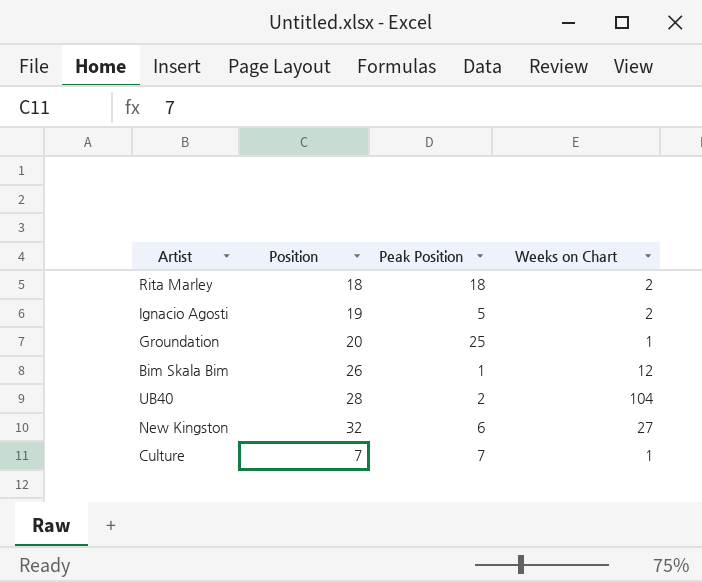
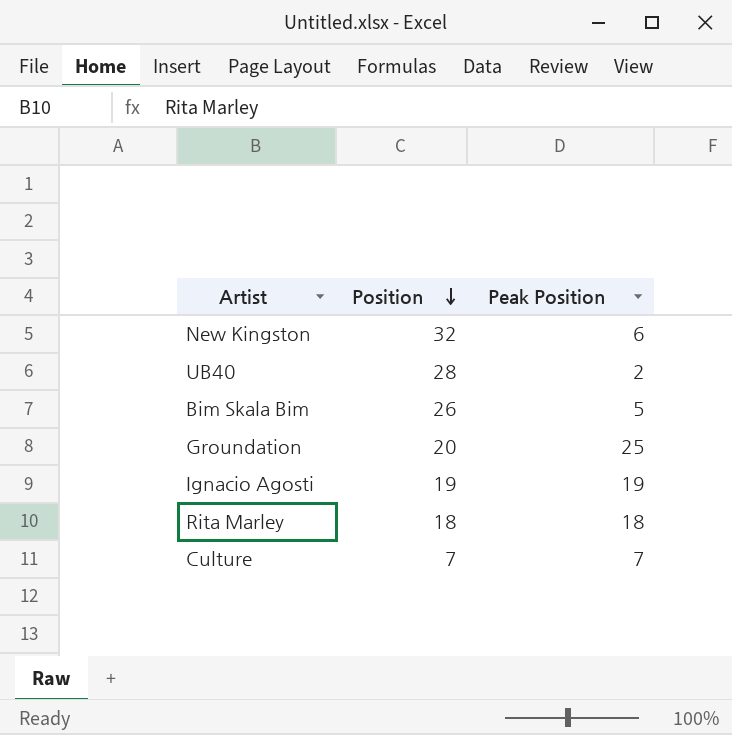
row order: none -> Position descending
column Weeks on Chart | position: 4 -> none
Bim Skala Bim | Peak Position: 1 -> 5
Ignacio Agosti | Peak Position: 5 -> 19

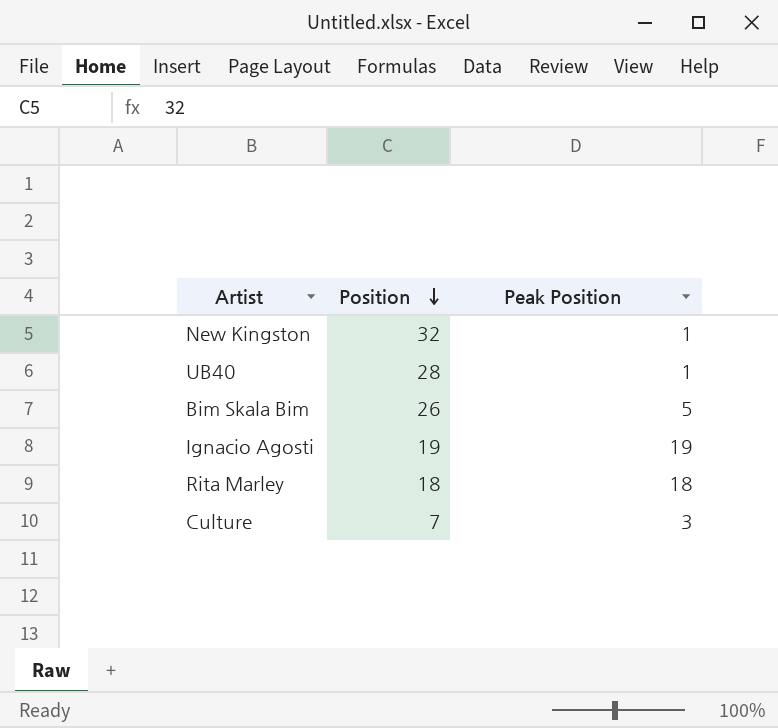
row Groundation: 20 | 25 -> none
New Kingston | Peak Position: 6 -> 1
UB40 | Peak Position: 2 -> 1
Culture | Peak Position: 7 -> 3

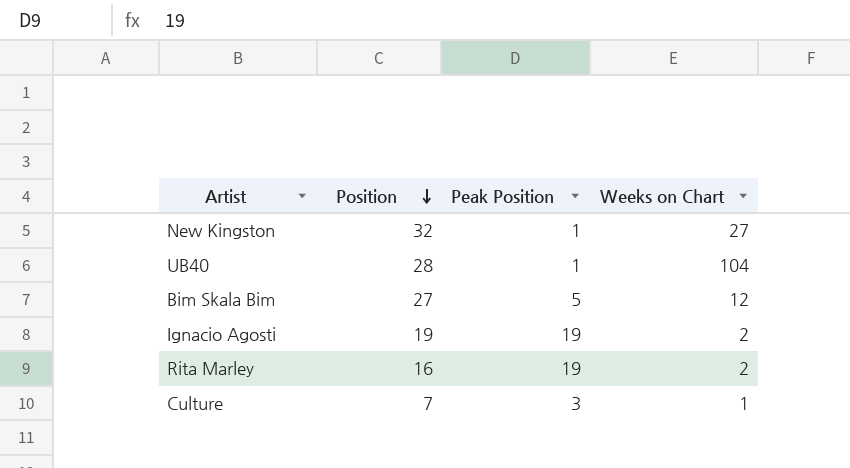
column Weeks on Chart | position: none -> 4
Bim Skala Bim | Position: 26 -> 27
Rita Marley | Position: 18 -> 16
Rita Marley | Peak Position: 18 -> 19

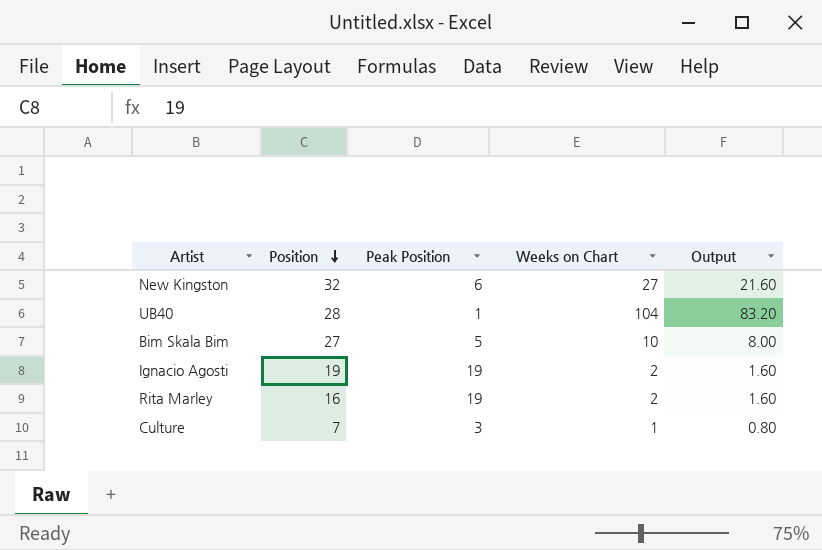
column Output | formula: none -> [Weeks on Chart] * 0.8
New Kingston | Peak Position: 1 -> 6
Bim Skala Bim | Weeks on Chart: 12 -> 10

